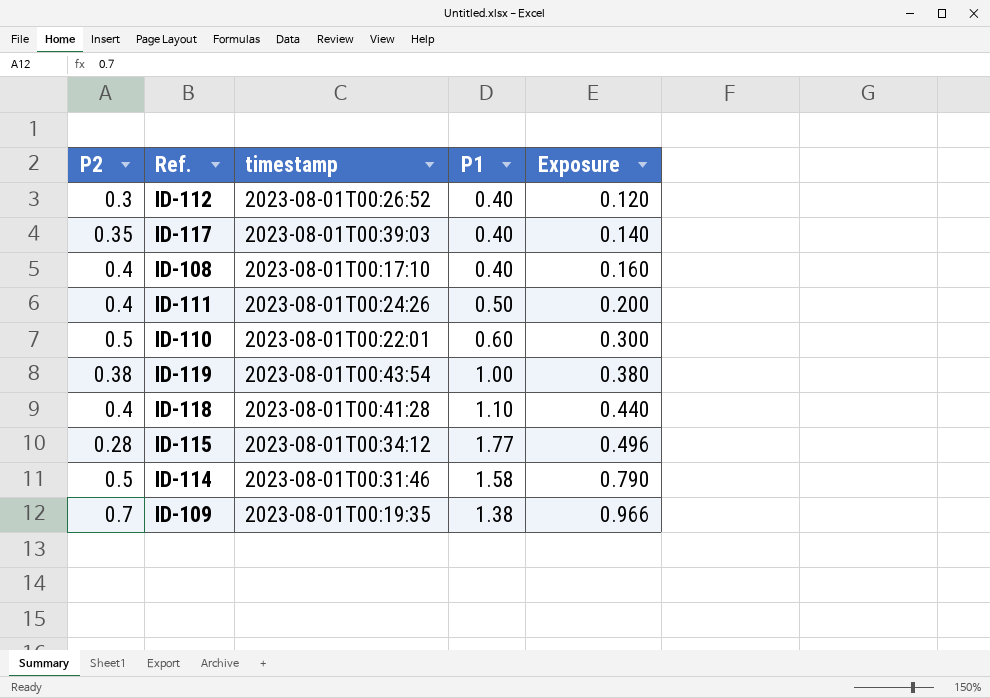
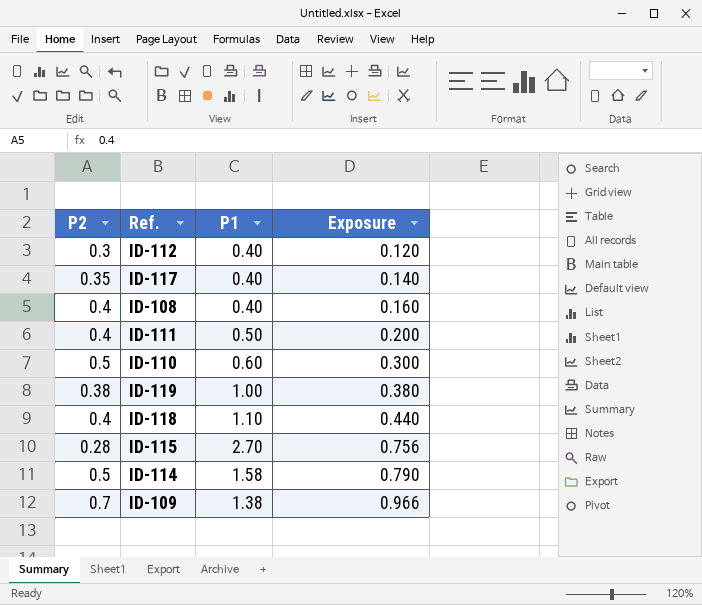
column timestamp | position: 3 -> none
ID-115 | P1: 1.77 -> 2.70
ID-115 | Exposure: 0.496 -> 0.756

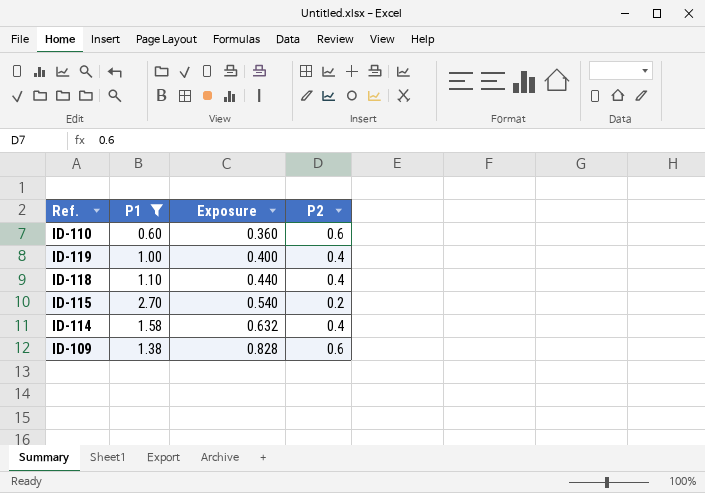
filter: none -> P1 >= 0.60
column P2 | position: 1 -> 4
ID-110 | Exposure: 0.300 -> 0.360
ID-110 | P2: 0.5 -> 0.6
ID-119 | Exposure: 0.380 -> 0.400
ID-119 | P2: 0.38 -> 0.4
ID-115 | Exposure: 0.756 -> 0.540
ID-115 | P2: 0.28 -> 0.2
ID-114 | Exposure: 0.790 -> 0.632
ID-114 | P2: 0.5 -> 0.4
ID-109 | Exposure: 0.966 -> 0.828
ID-109 | P2: 0.7 -> 0.6

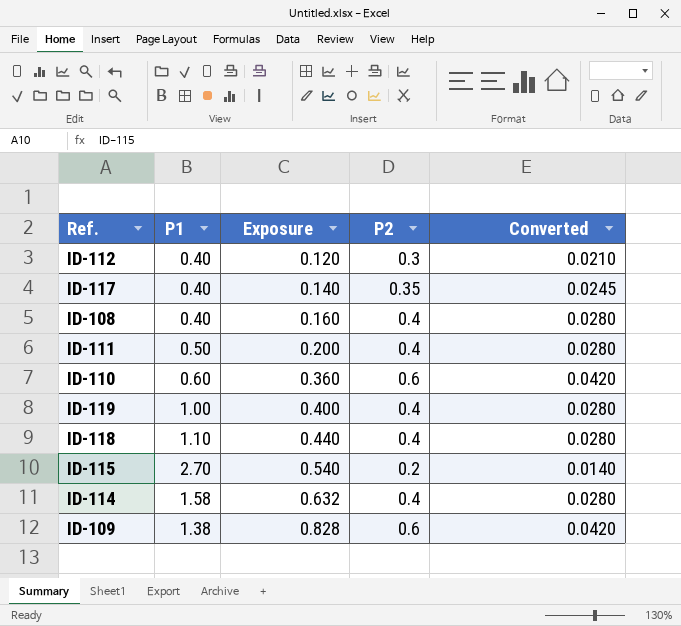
filter: P1 >= 0.60 -> none
column Converted | formula: none -> [P2] * 0.07

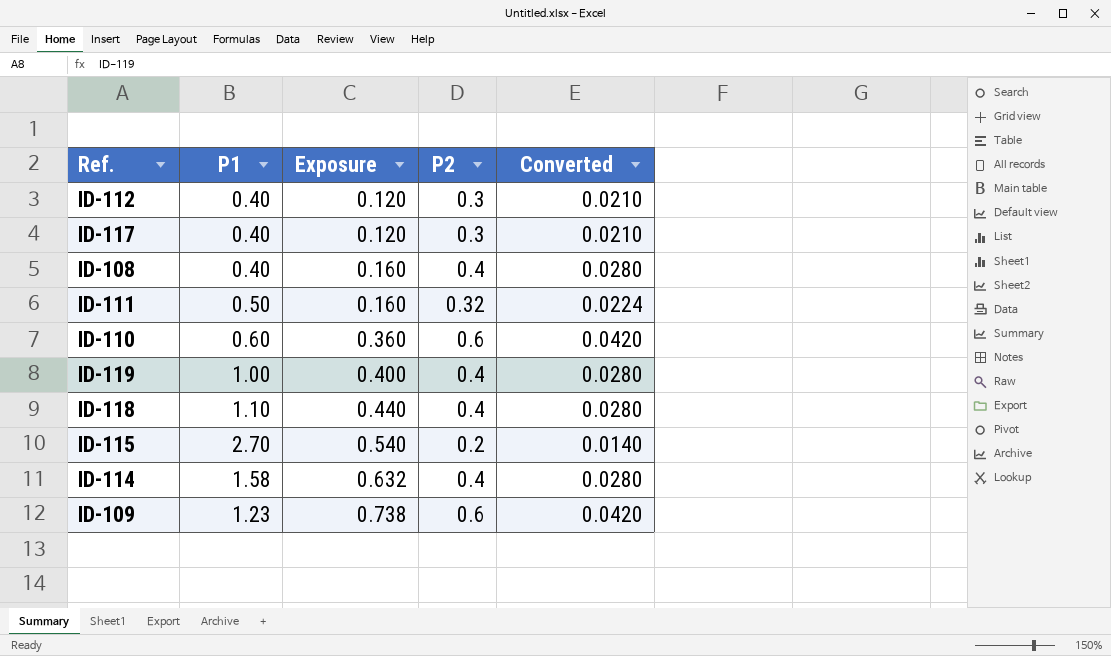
ID-117 | Exposure: 0.140 -> 0.120
ID-117 | P2: 0.35 -> 0.3
ID-117 | Converted: 0.0245 -> 0.0210
ID-111 | Exposure: 0.200 -> 0.160
ID-111 | P2: 0.4 -> 0.32
ID-111 | Converted: 0.0280 -> 0.0224
ID-109 | P1: 1.38 -> 1.23
ID-109 | Exposure: 0.828 -> 0.738

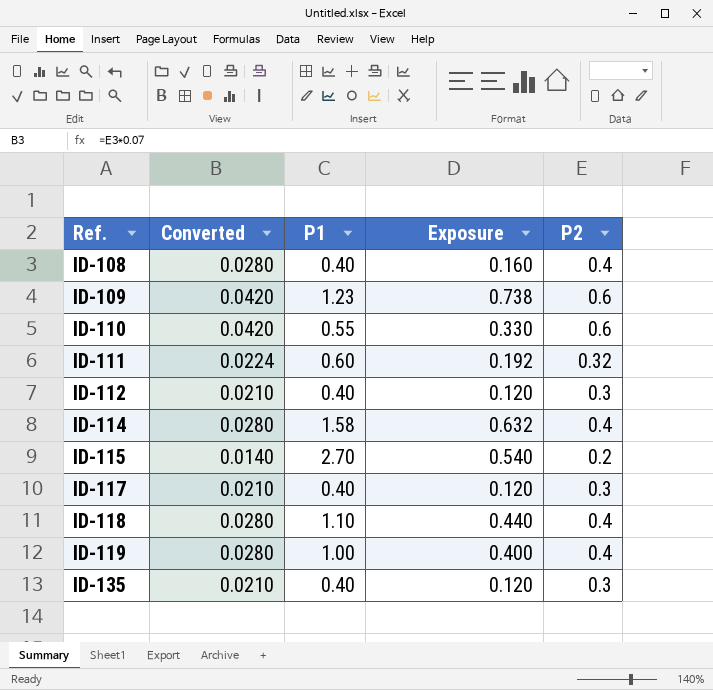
row order: Exposure ascending -> Ref. ascending
column Converted | position: 5 -> 2
ID-110 | P1: 0.60 -> 0.55
ID-110 | Exposure: 0.360 -> 0.330
ID-111 | P1: 0.50 -> 0.60
ID-111 | Exposure: 0.160 -> 0.192
row ID-135: none -> 0.0210 | 0.40 | 0.120 | 0.3

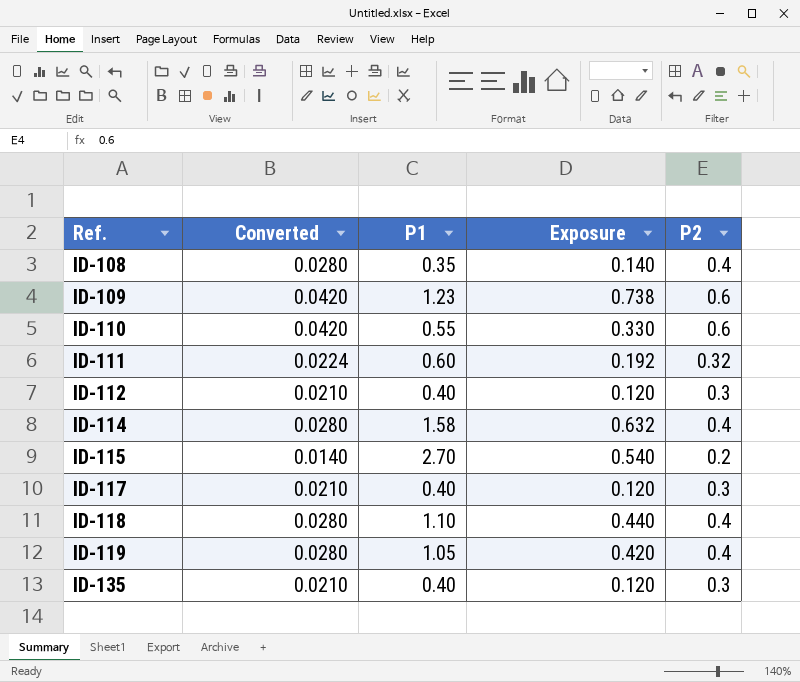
ID-108 | P1: 0.40 -> 0.35
ID-108 | Exposure: 0.160 -> 0.140
ID-119 | P1: 1.00 -> 1.05
ID-119 | Exposure: 0.400 -> 0.420

